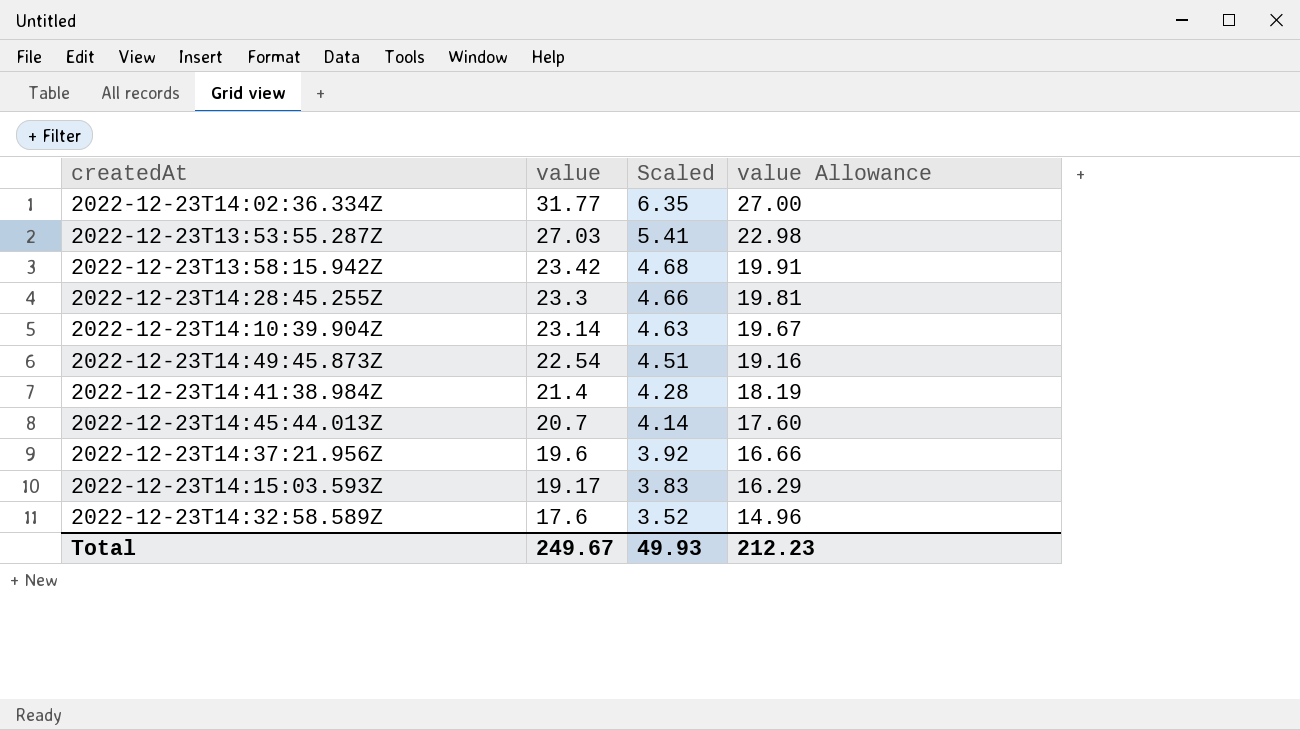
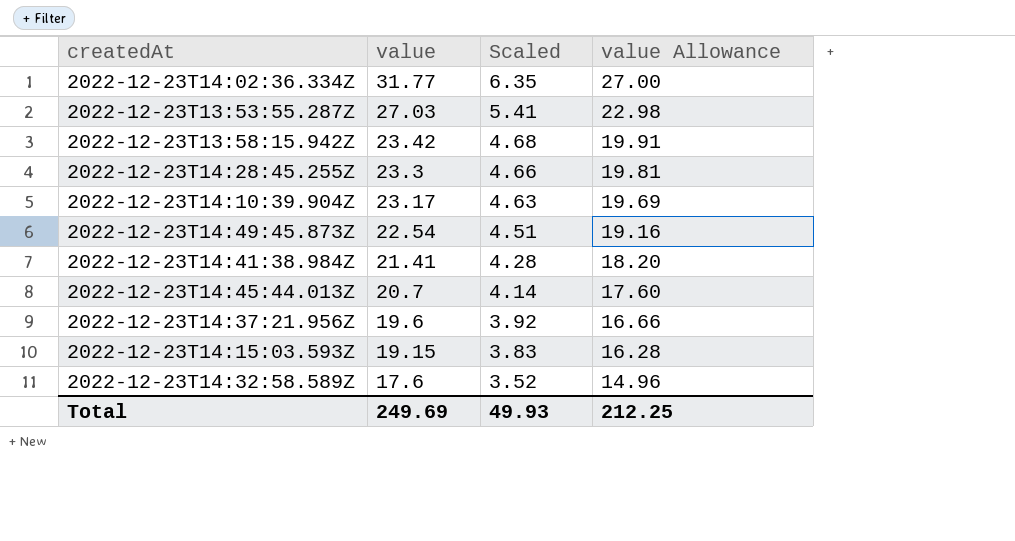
2022-12-23T14:10:39.904Z | value: 23.14 -> 23.17
2022-12-23T14:10:39.904Z | value Allowance: 19.67 -> 19.69
2022-12-23T14:41:38.984Z | value: 21.4 -> 21.41
2022-12-23T14:41:38.984Z | value Allowance: 18.19 -> 18.20
2022-12-23T14:15:03.593Z | value: 19.17 -> 19.15
2022-12-23T14:15:03.593Z | value Allowance: 16.29 -> 16.28
Total | value: 249.67 -> 249.69
Total | value Allowance: 212.23 -> 212.25

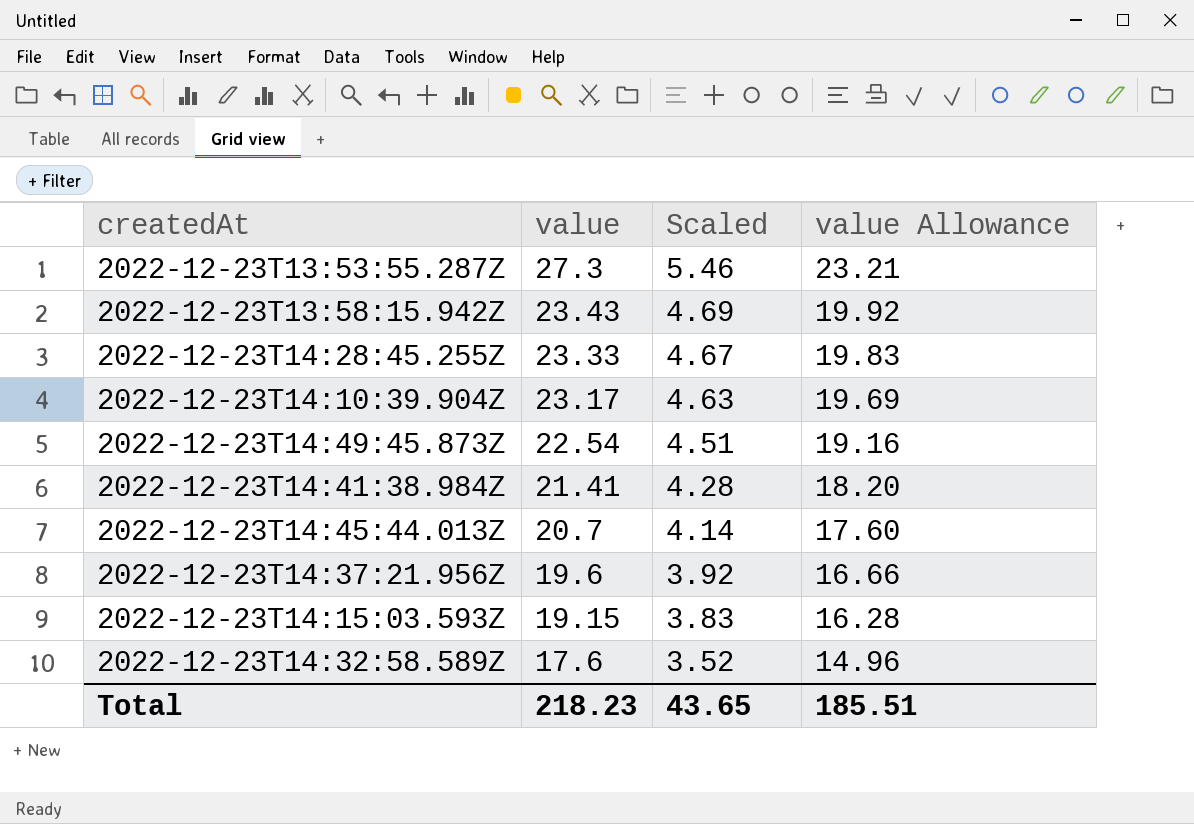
row 2022-12-23T14:02:36.334Z: 31.77 | 6.35 | 27.00 -> none
2022-12-23T13:53:55.287Z | value: 27.03 -> 27.3
2022-12-23T13:53:55.287Z | Scaled: 5.41 -> 5.46
2022-12-23T13:53:55.287Z | value Allowance: 22.98 -> 23.21
2022-12-23T13:58:15.942Z | value: 23.42 -> 23.43
2022-12-23T13:58:15.942Z | Scaled: 4.68 -> 4.69
2022-12-23T13:58:15.942Z | value Allowance: 19.91 -> 19.92
2022-12-23T14:28:45.255Z | value: 23.3 -> 23.33
2022-12-23T14:28:45.255Z | Scaled: 4.66 -> 4.67
2022-12-23T14:28:45.255Z | value Allowance: 19.81 -> 19.83
Total | value: 249.69 -> 218.23
Total | Scaled: 49.93 -> 43.65
Total | value Allowance: 212.25 -> 185.51

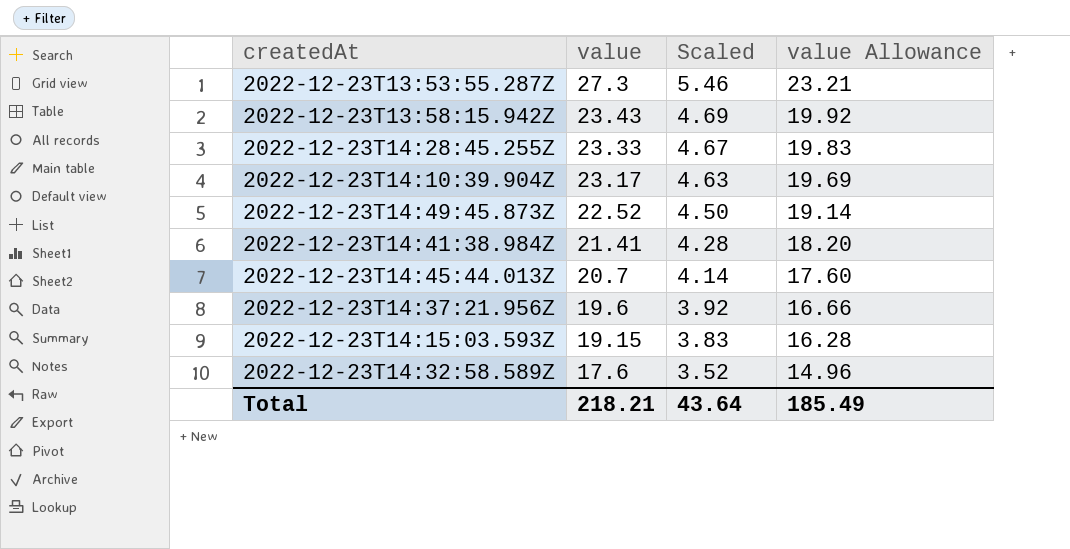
2022-12-23T14:49:45.873Z | value: 22.54 -> 22.52
2022-12-23T14:49:45.873Z | Scaled: 4.51 -> 4.50
2022-12-23T14:49:45.873Z | value Allowance: 19.16 -> 19.14
Total | value: 218.23 -> 218.21
Total | Scaled: 43.65 -> 43.64
Total | value Allowance: 185.51 -> 185.49

